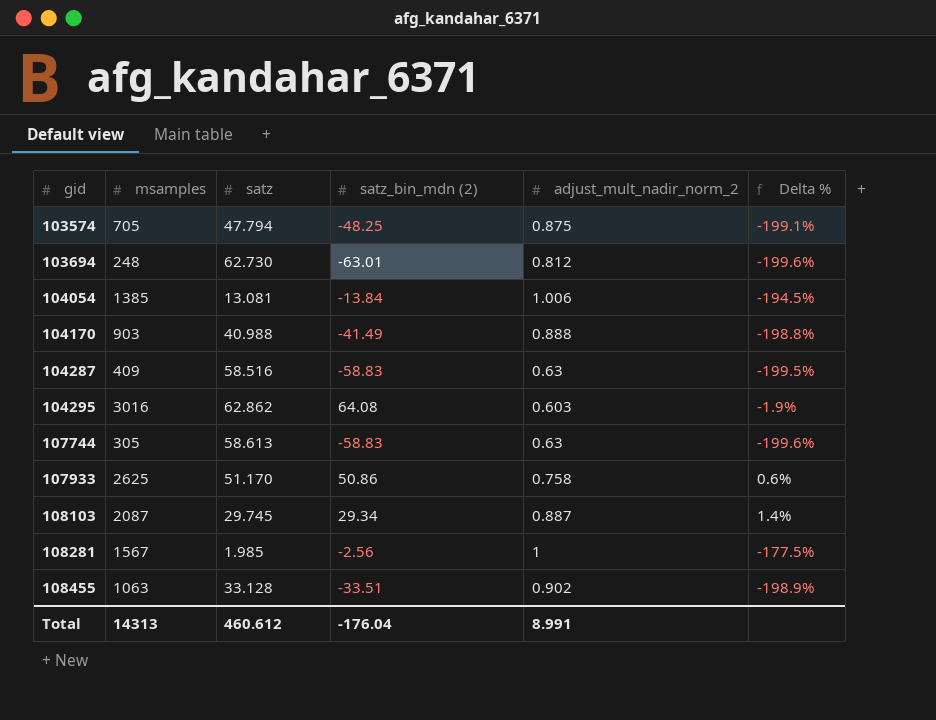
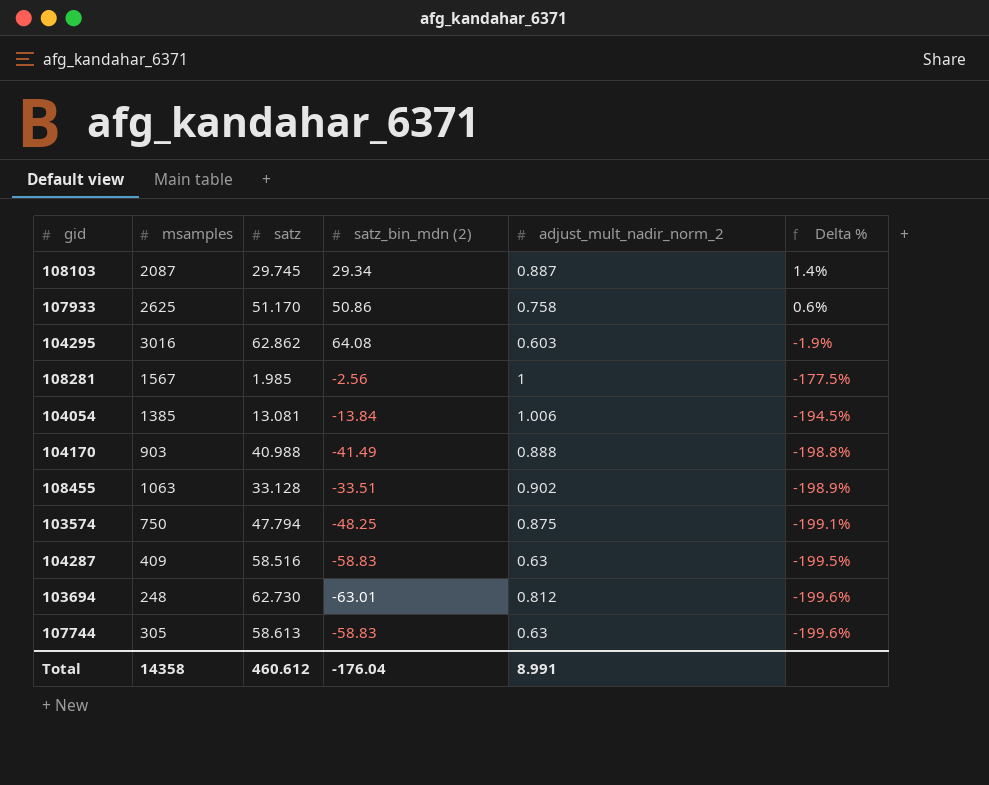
row order: gid ascending -> Delta % descending
103574 | msamples: 705 -> 750
Total | msamples: 14313 -> 14358

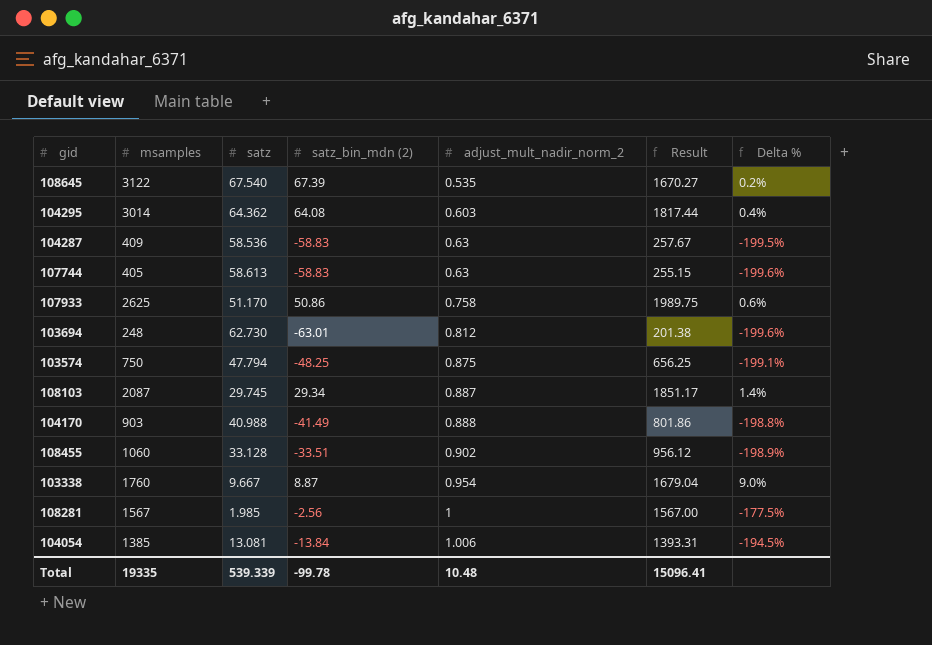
row order: Delta % descending -> adjust_mult_nadir_norm_2 ascending
column Result | formula: none -> [msamples] * [adjust_mult_nadir_norm_2]
row 108645: none -> 3122 | 67.540 | 67.39 | 0.535 | 1670.27 | 0.2%
104295 | msamples: 3016 -> 3014
104295 | satz: 62.862 -> 64.362
104295 | Delta %: -1.9% -> 0.4%
104287 | satz: 58.516 -> 58.536
107744 | msamples: 305 -> 405
108455 | msamples: 1063 -> 1060
row 103338: none -> 1760 | 9.667 | 8.87 | 0.954 | 1679.04 | 9.0%
Total | msamples: 14358 -> 19335
Total | satz: 460.612 -> 539.339
Total | satz_bin_mdn (2): -176.04 -> -99.78
Total | adjust_mult_nadir_norm_2: 8.991 -> 10.48

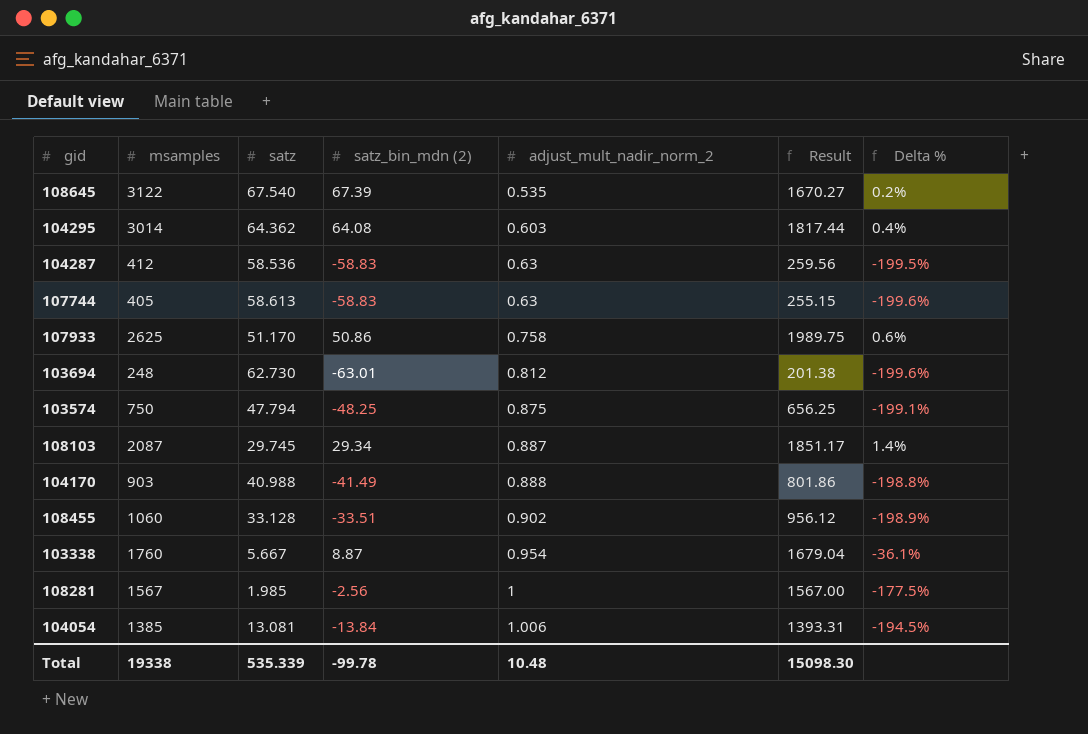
104287 | msamples: 409 -> 412
104287 | Result: 257.67 -> 259.56
103338 | satz: 9.667 -> 5.667
103338 | Delta %: 9.0% -> -36.1%
Total | msamples: 19335 -> 19338
Total | satz: 539.339 -> 535.339
Total | Result: 15096.41 -> 15098.30

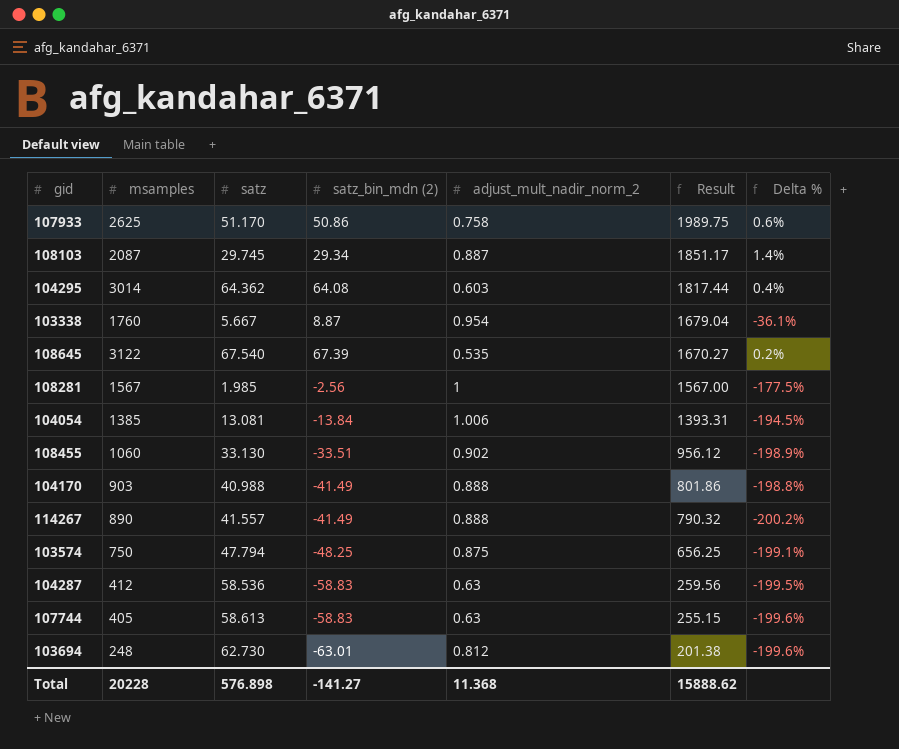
row order: adjust_mult_nadir_norm_2 ascending -> Result descending
108455 | satz: 33.128 -> 33.130
row 114267: none -> 890 | 41.557 | -41.49 | 0.888 | 790.32 | -200.2%
Total | msamples: 19338 -> 20228
Total | satz: 535.339 -> 576.898
Total | satz_bin_mdn (2): -99.78 -> -141.27
Total | adjust_mult_nadir_norm_2: 10.48 -> 11.368
Total | Result: 15098.30 -> 15888.62

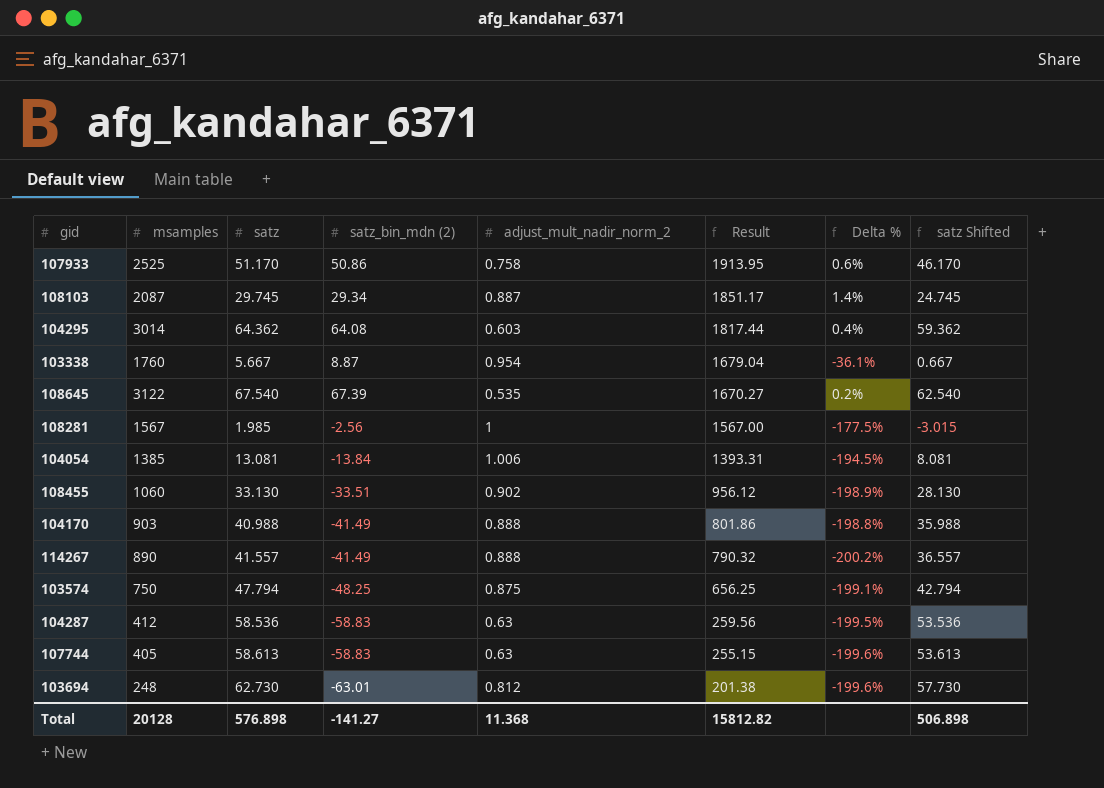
column satz Shifted | formula: none -> [satz] - 5
107933 | msamples: 2625 -> 2525
107933 | Result: 1989.75 -> 1913.95
Total | msamples: 20228 -> 20128
Total | Result: 15888.62 -> 15812.82

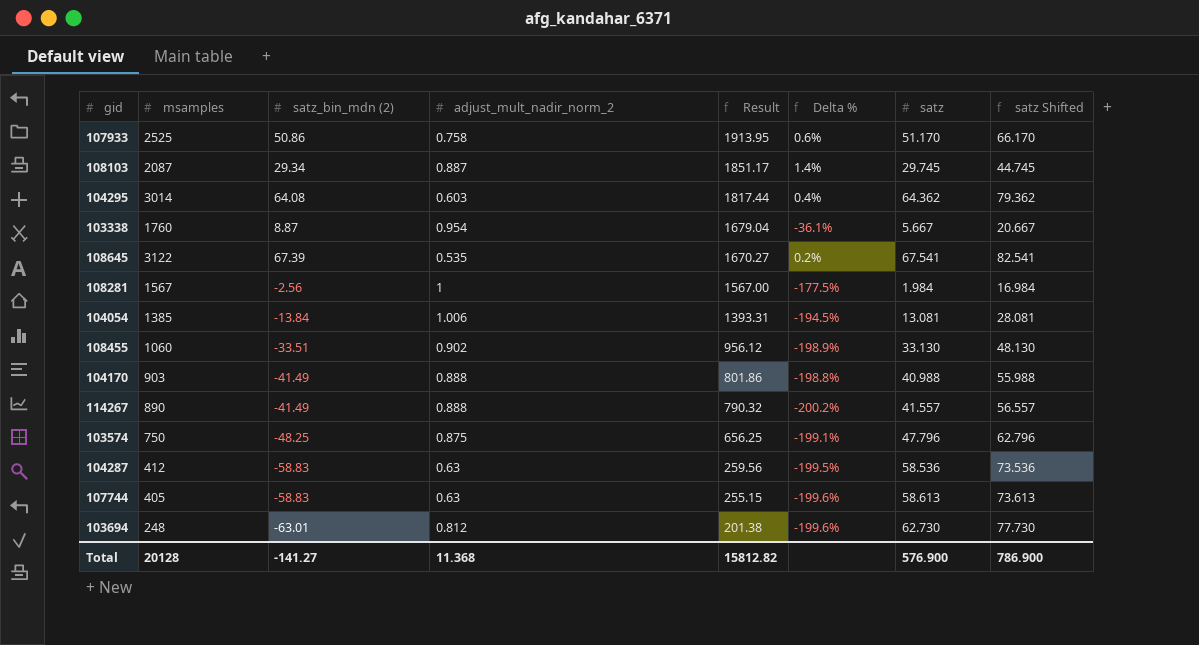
column satz | position: 3 -> 7
column satz Shifted | formula: [satz] - 5 -> [satz] + 15
108645 | satz: 67.540 -> 67.541
108281 | satz: 1.985 -> 1.984
103574 | satz: 47.794 -> 47.796
Total | satz: 576.898 -> 576.900
Total | satz Shifted: 506.898 -> 786.900

